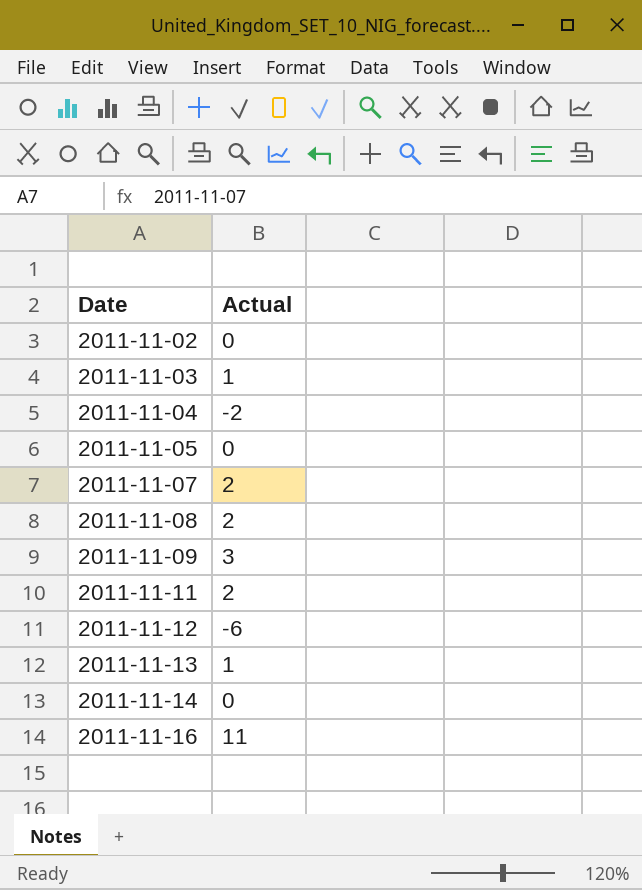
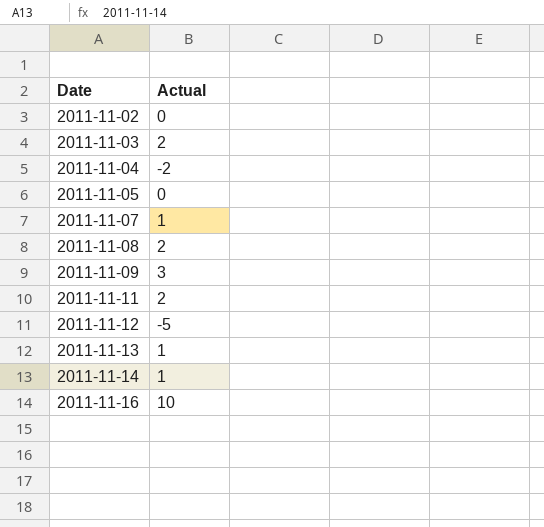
2011-11-03 | Actual: 1 -> 2
2011-11-07 | Actual: 2 -> 1
2011-11-12 | Actual: -6 -> -5
2011-11-14 | Actual: 0 -> 1
2011-11-16 | Actual: 11 -> 10

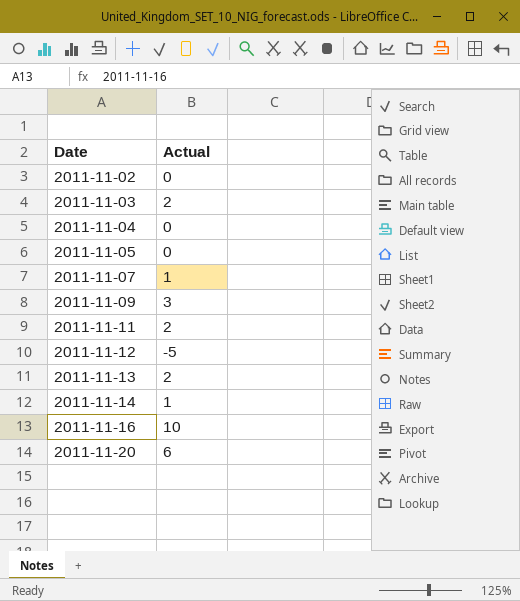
row 2011-11-08: 2 -> none
2011-11-04 | Actual: -2 -> 0
2011-11-13 | Actual: 1 -> 2
row 2011-11-20: none -> 6

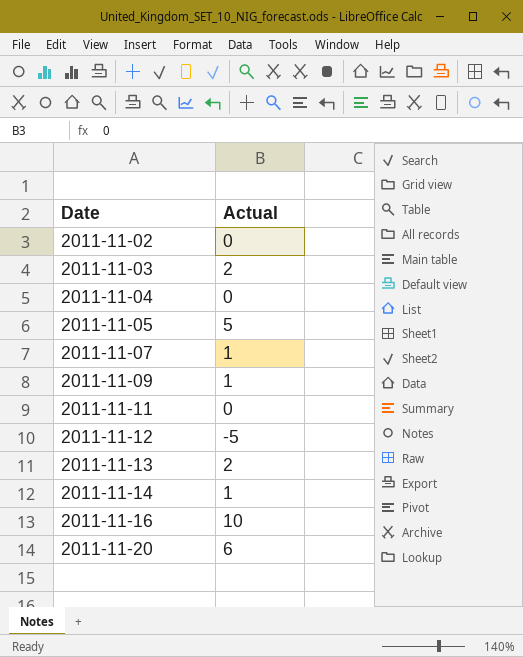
2011-11-05 | Actual: 0 -> 5
2011-11-09 | Actual: 3 -> 1
2011-11-11 | Actual: 2 -> 0

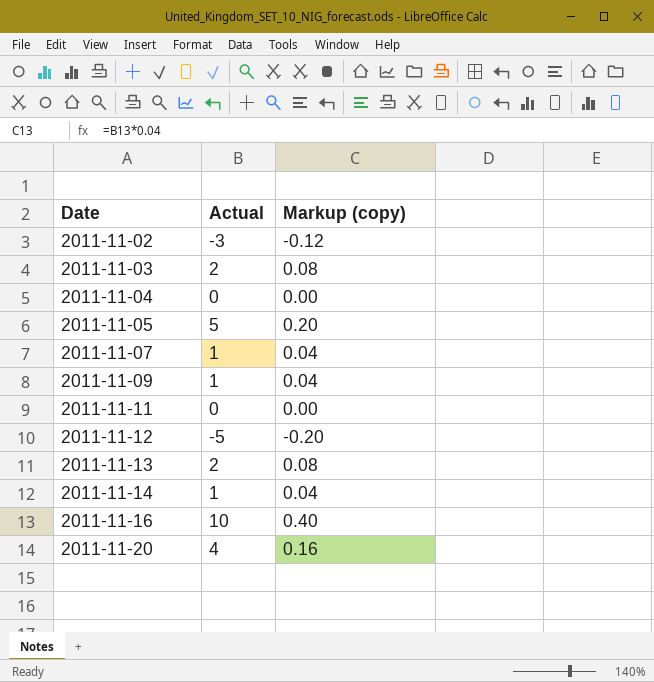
column Markup (copy) | formula: none -> [Actual] * 0.04
2011-11-02 | Actual: 0 -> -3
2011-11-20 | Actual: 6 -> 4

